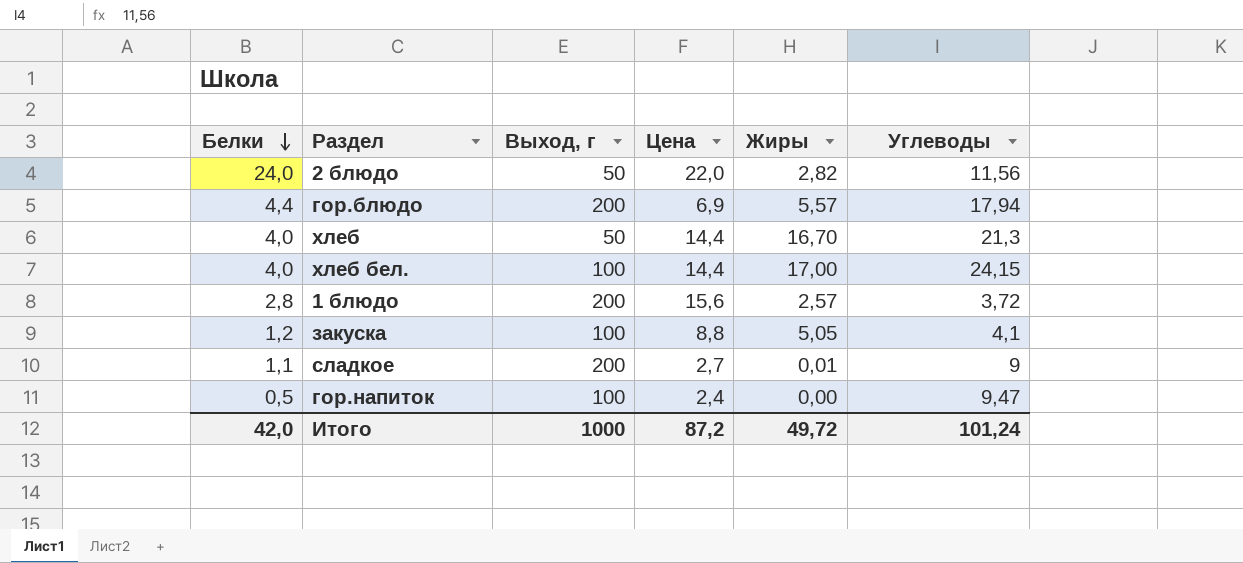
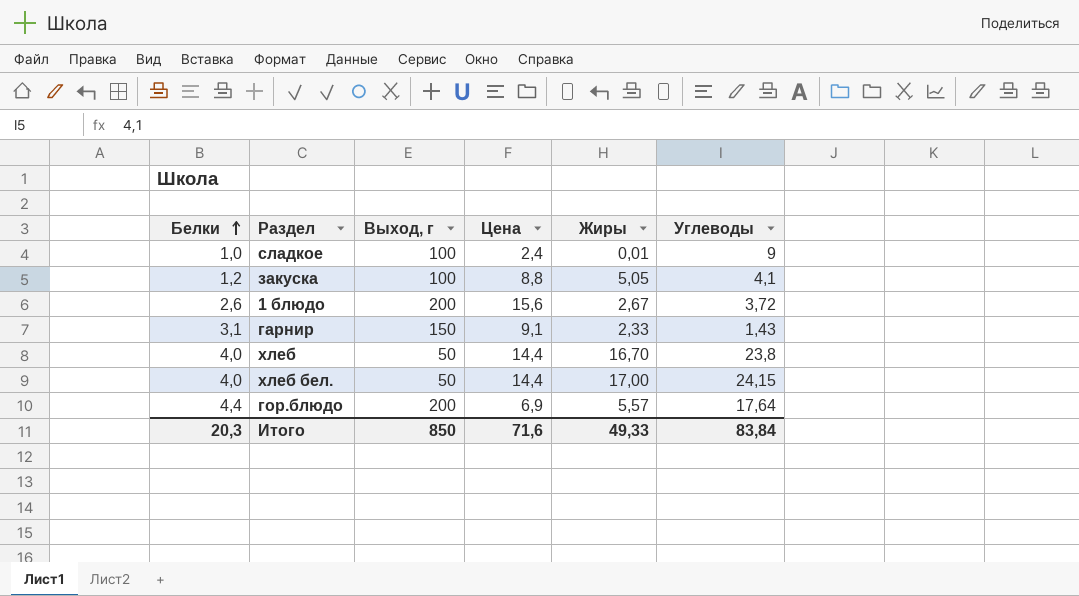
row order: Белки descending -> Белки ascending
row 2 блюдо: 24,0 | 50 | 22,0 | 2,82 | 11,56 -> none
row гор.напиток: 0,5 | 100 | 2,4 | 0,00 | 9,47 -> none
сладкое | Белки: 1,1 -> 1,0
сладкое | Выход, г: 200 -> 100
сладкое | Цена: 2,7 -> 2,4
1 блюдо | Белки: 2,8 -> 2,6
1 блюдо | Жиры: 2,57 -> 2,67
row гарнир: none -> 3,1 | 150 | 9,1 | 2,33 | 1,43
хлеб | Углеводы: 21,3 -> 23,8
хлеб бел. | Выход, г: 100 -> 50
гор.блюдо | Углеводы: 17,94 -> 17,64
Итого | Белки: 42,0 -> 20,3
Итого | Выход, г: 1000 -> 850
Итого | Цена: 87,2 -> 71,6
Итого | Жиры: 49,72 -> 49,33
Итого | Углеводы: 101,24 -> 83,84

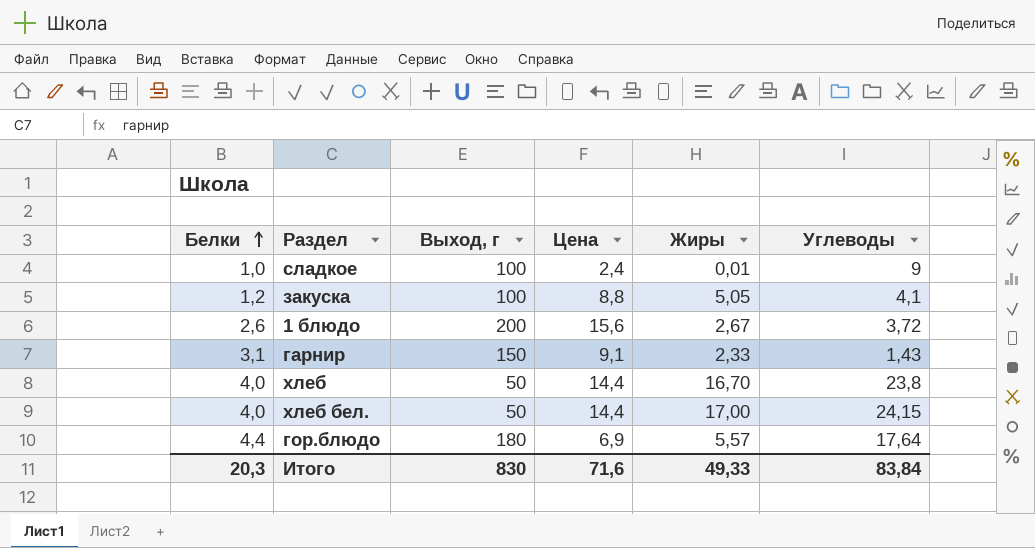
гор.блюдо | Выход, г: 200 -> 180
Итого | Выход, г: 850 -> 830

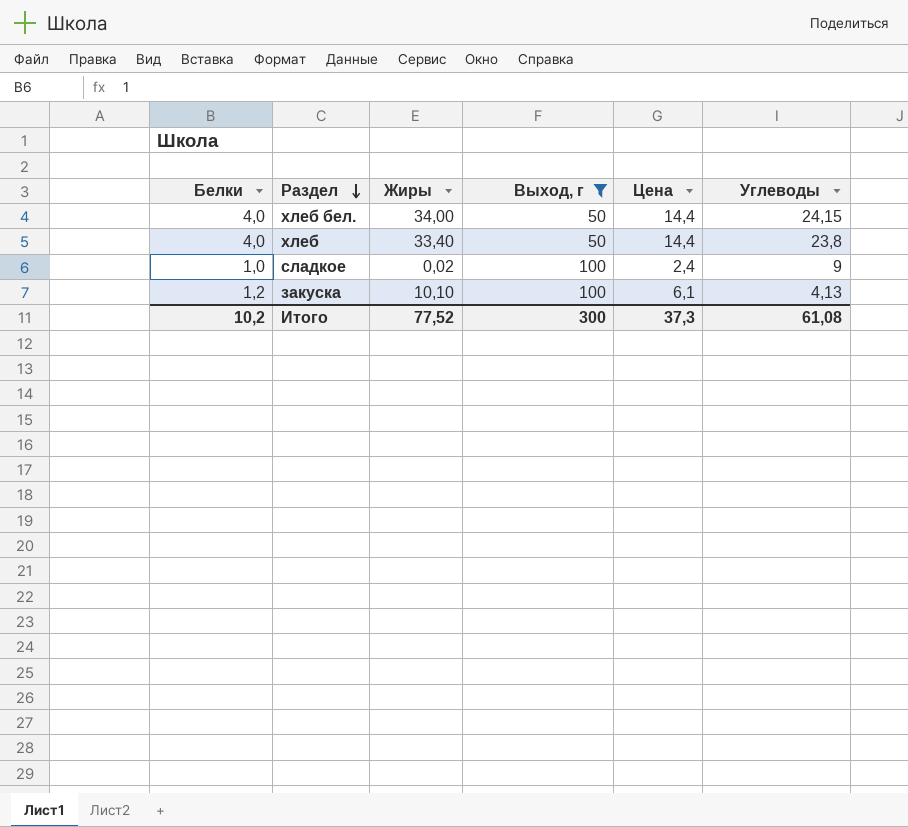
filter: none -> Выход, г <= 100
row order: Белки ascending -> Раздел descending
column Жиры | position: 5 -> 3
хлеб бел. | Жиры: 17,00 -> 34,00
хлеб | Жиры: 16,70 -> 33,40
сладкое | Жиры: 0,01 -> 0,02
закуска | Жиры: 5,05 -> 10,10
закуска | Цена: 8,8 -> 6,1
закуска | Углеводы: 4,1 -> 4,13
Итого | Белки: 20,3 -> 10,2
Итого | Жиры: 49,33 -> 77,52
Итого | Выход, г: 830 -> 300
Итого | Цена: 71,6 -> 37,3
Итого | Углеводы: 83,84 -> 61,08

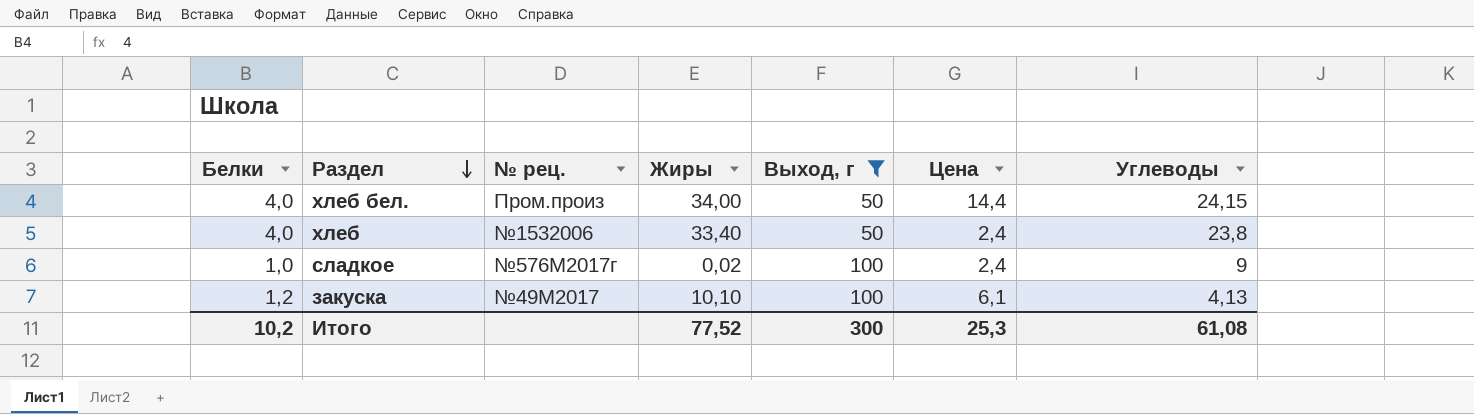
column № рец. | position: none -> 3
хлеб | Цена: 14,4 -> 2,4
Итого | Цена: 37,3 -> 25,3

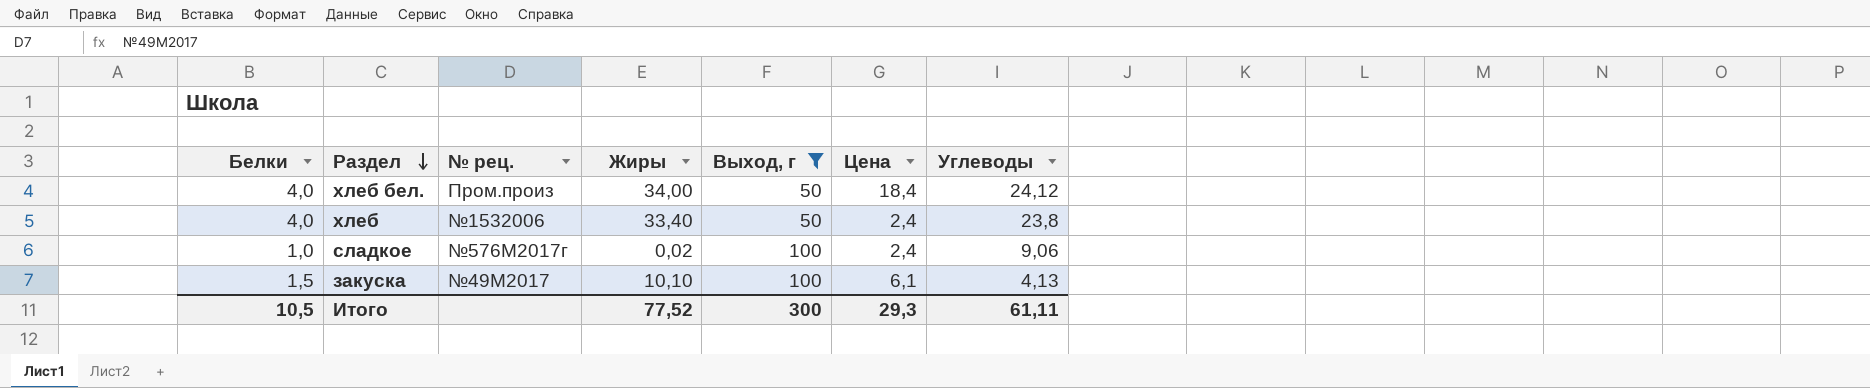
хлеб бел. | Цена: 14,4 -> 18,4
хлеб бел. | Углеводы: 24,15 -> 24,12
сладкое | Углеводы: 9 -> 9,06
закуска | Белки: 1,2 -> 1,5
Итого | Белки: 10,2 -> 10,5
Итого | Цена: 25,3 -> 29,3
Итого | Углеводы: 61,08 -> 61,11

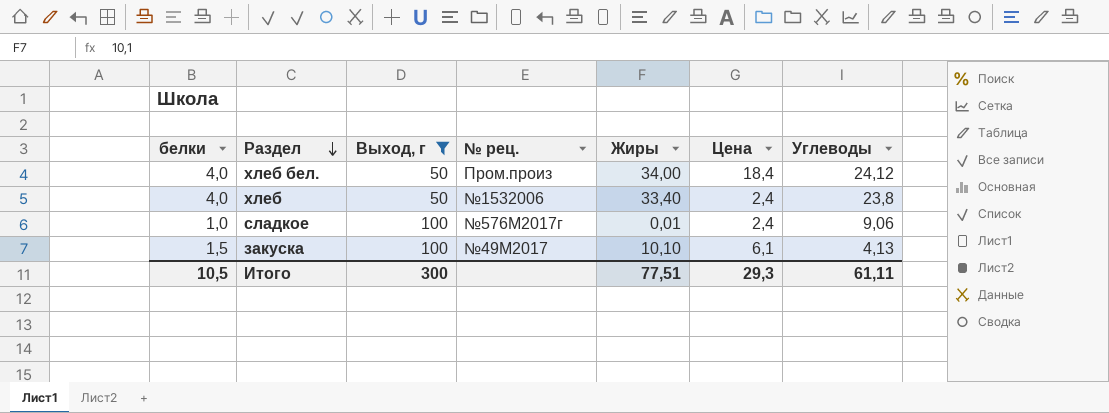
column name: Белки -> белки
column Выход, г | position: 5 -> 3
сладкое | Жиры: 0,02 -> 0,01
Итого | Жиры: 77,52 -> 77,51

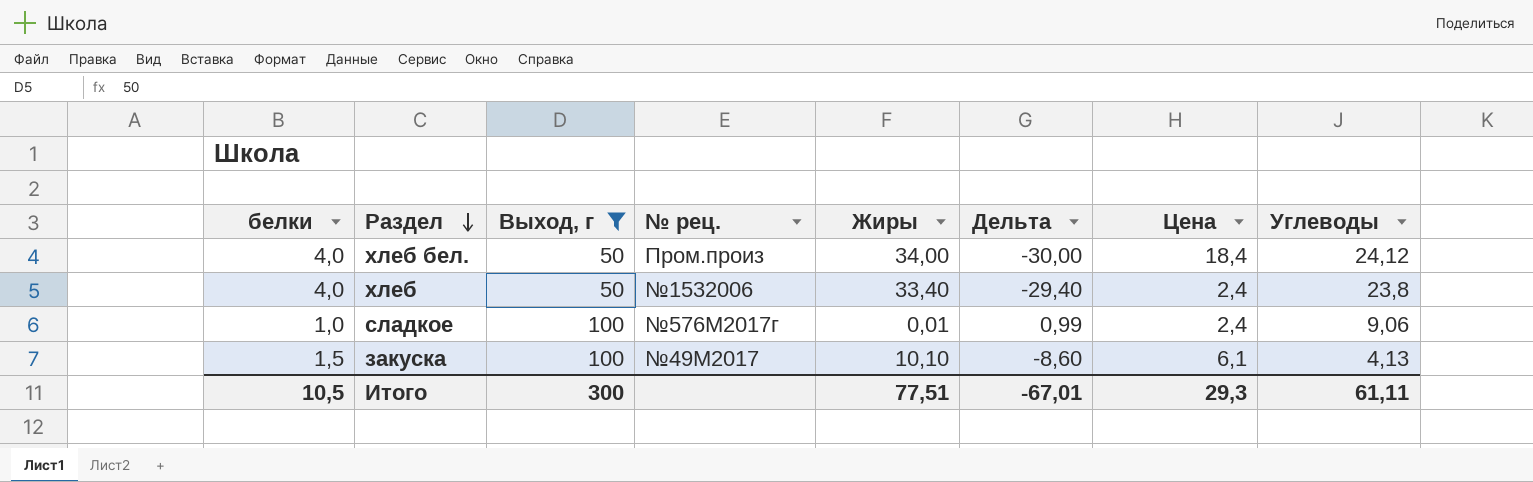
column Дельта | formula: none -> [белки] - [Жиры]

